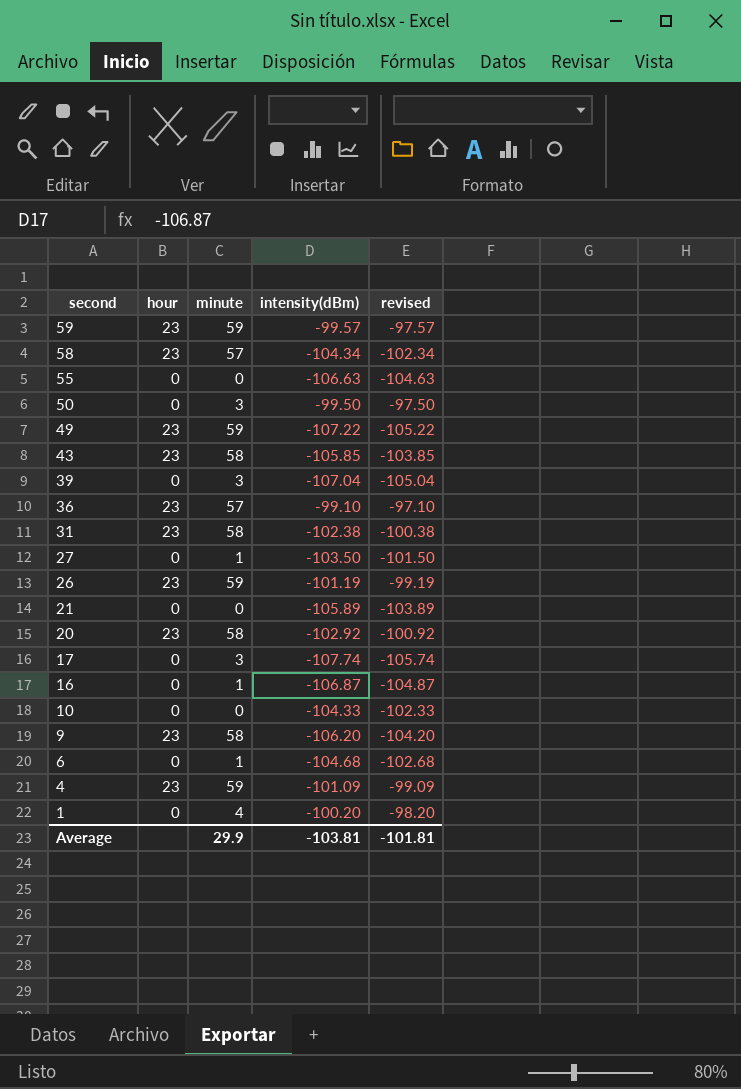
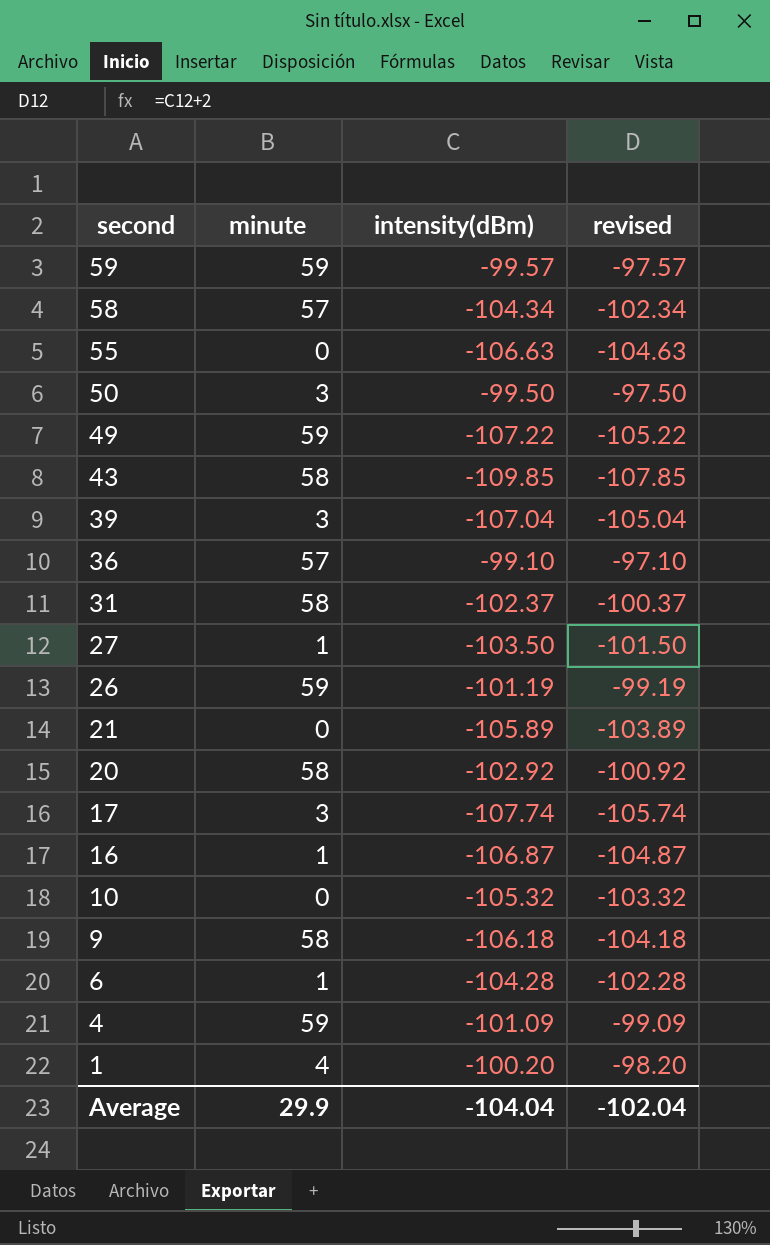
column hour | position: 2 -> none
43 | intensity(dBm): -105.85 -> -109.85
43 | revised: -103.85 -> -107.85
31 | intensity(dBm): -102.38 -> -102.37
31 | revised: -100.38 -> -100.37
10 | intensity(dBm): -104.33 -> -105.32
10 | revised: -102.33 -> -103.32
9 | intensity(dBm): -106.20 -> -106.18
9 | revised: -104.20 -> -104.18
6 | intensity(dBm): -104.68 -> -104.28
6 | revised: -102.68 -> -102.28
Average | intensity(dBm): -103.81 -> -104.04
Average | revised: -101.81 -> -102.04

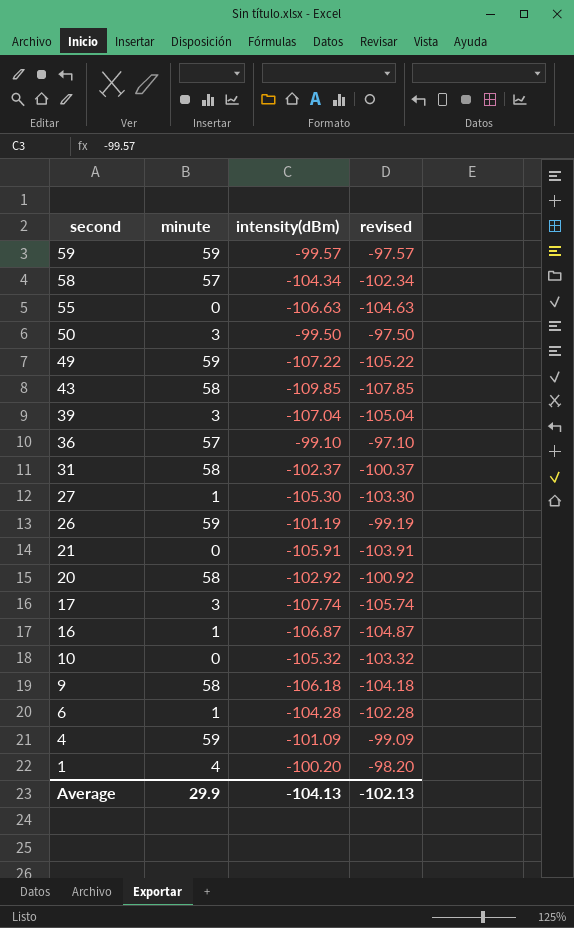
27 | intensity(dBm): -103.50 -> -105.30
27 | revised: -101.50 -> -103.30
21 | intensity(dBm): -105.89 -> -105.91
21 | revised: -103.89 -> -103.91
Average | intensity(dBm): -104.04 -> -104.13
Average | revised: -102.04 -> -102.13

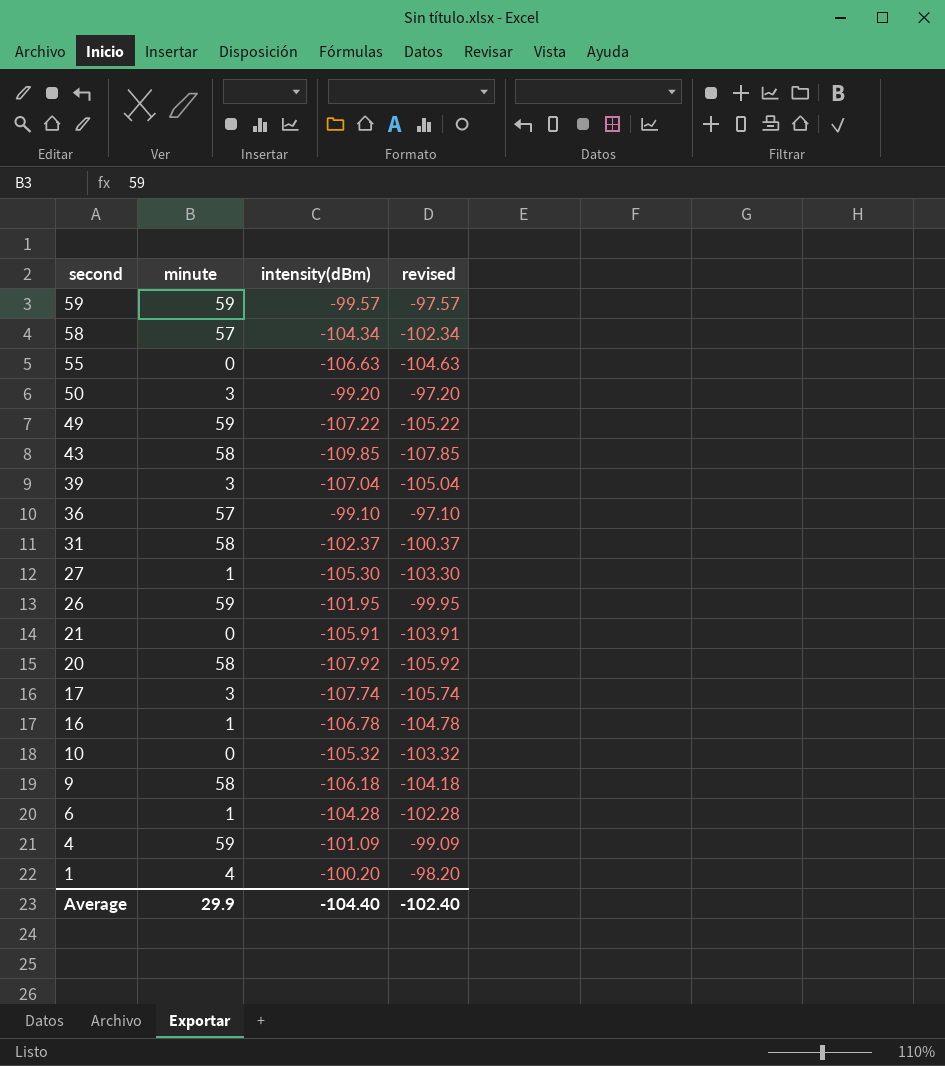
50 | intensity(dBm): -99.50 -> -99.20
50 | revised: -97.50 -> -97.20
26 | intensity(dBm): -101.19 -> -101.95
26 | revised: -99.19 -> -99.95
20 | intensity(dBm): -102.92 -> -107.92
20 | revised: -100.92 -> -105.92
16 | intensity(dBm): -106.87 -> -106.78
16 | revised: -104.87 -> -104.78
Average | intensity(dBm): -104.13 -> -104.40
Average | revised: -102.13 -> -102.40

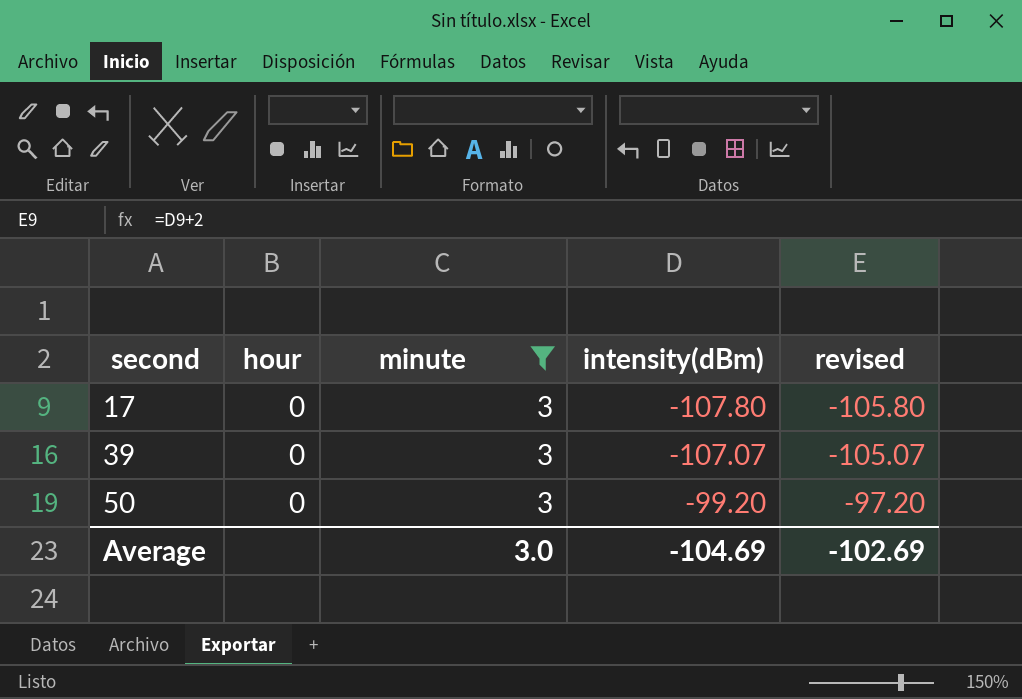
filter: none -> minute = 3
row order: second descending -> second ascending
column hour | position: none -> 2
17 | intensity(dBm): -107.74 -> -107.80
17 | revised: -105.74 -> -105.80
39 | intensity(dBm): -107.04 -> -107.07
39 | revised: -105.04 -> -105.07
Average | minute: 29.9 -> 3.0
Average | intensity(dBm): -104.40 -> -104.69
Average | revised: -102.40 -> -102.69

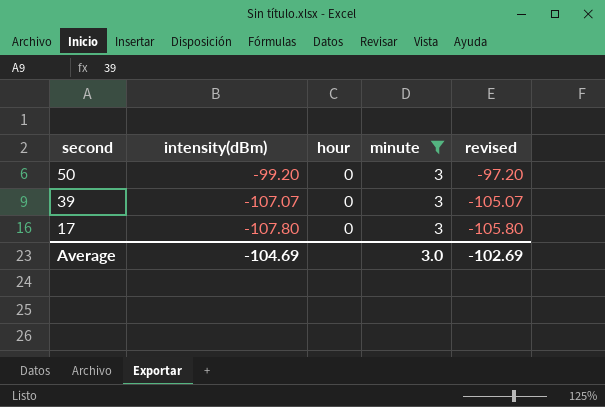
row order: second ascending -> second descending
column intensity(dBm) | position: 4 -> 2

